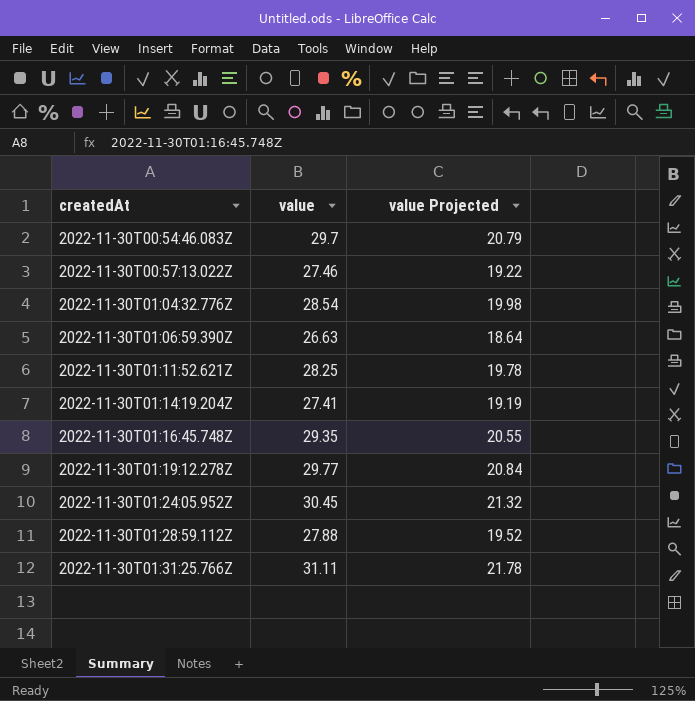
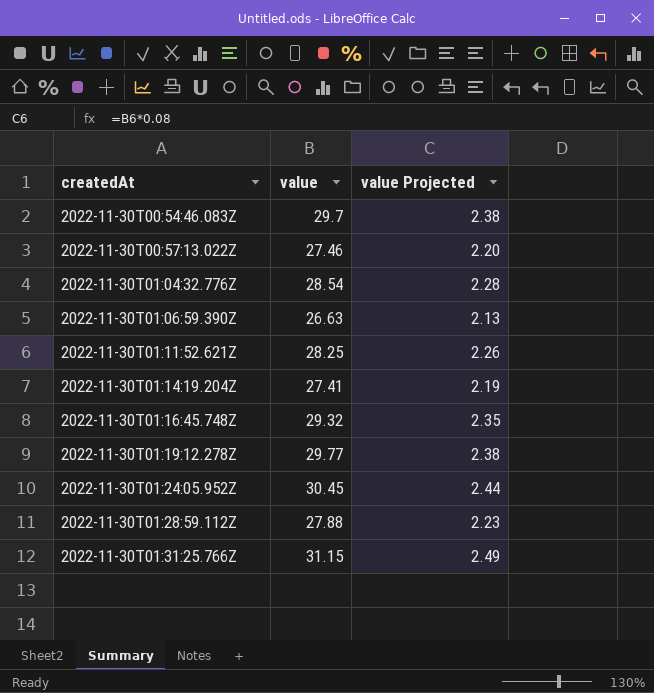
column value Projected | formula: [value] * 0.7 -> [value] * 0.08
2022-11-30T01:16:45.748Z | value: 29.35 -> 29.32
2022-11-30T01:31:25.766Z | value: 31.11 -> 31.15

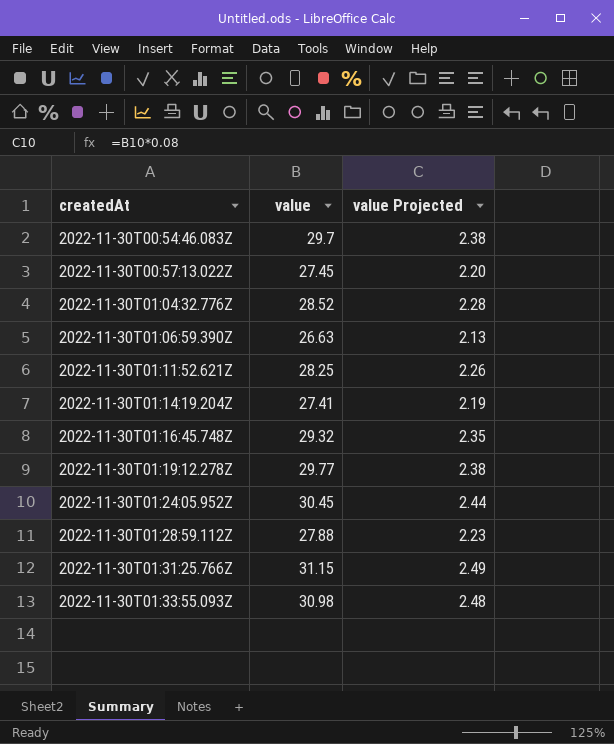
2022-11-30T00:57:13.022Z | value: 27.46 -> 27.45
2022-11-30T01:04:32.776Z | value: 28.54 -> 28.52
row 2022-11-30T01:33:55.093Z: none -> 30.98 | 2.48

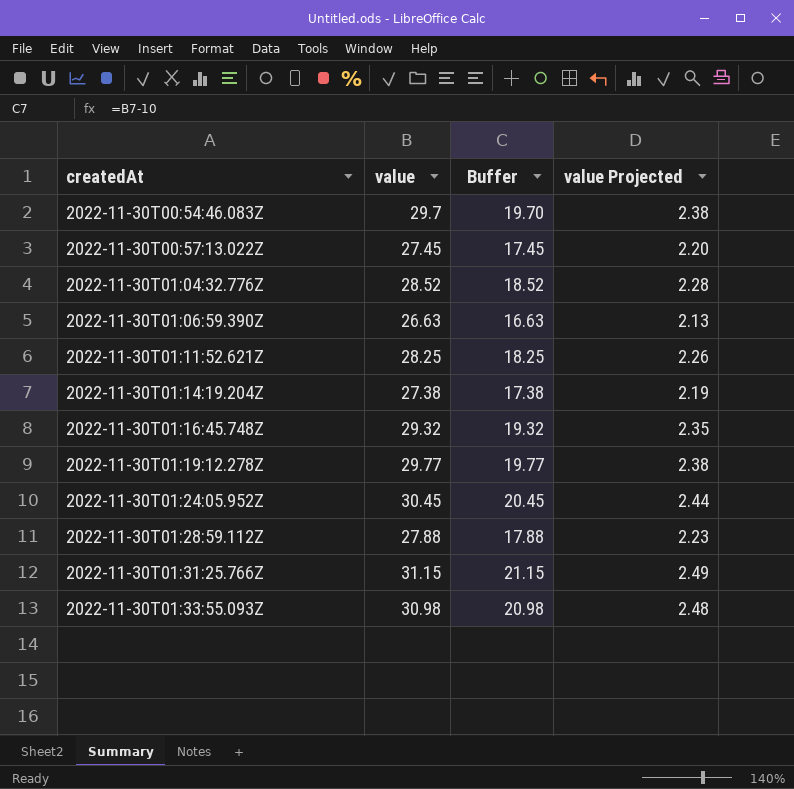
column Buffer | formula: none -> [value] - 10
2022-11-30T01:14:19.204Z | value: 27.41 -> 27.38

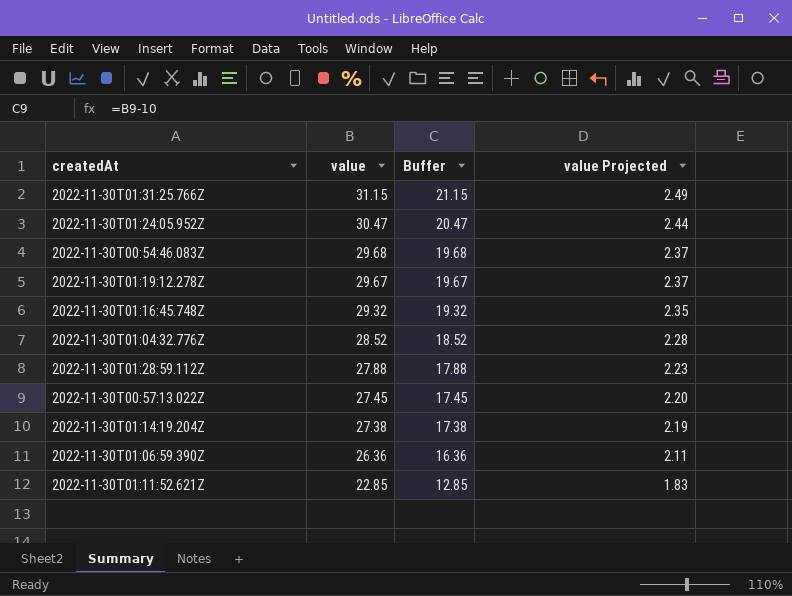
row order: createdAt ascending -> value descending
row 2022-11-30T01:33:55.093Z: 30.98 | 20.98 | 2.48 -> none
2022-11-30T01:24:05.952Z | value: 30.45 -> 30.47
2022-11-30T01:24:05.952Z | Buffer: 20.45 -> 20.47
2022-11-30T00:54:46.083Z | value: 29.7 -> 29.68
2022-11-30T00:54:46.083Z | Buffer: 19.70 -> 19.68
2022-11-30T00:54:46.083Z | value Projected: 2.38 -> 2.37
2022-11-30T01:19:12.278Z | value: 29.77 -> 29.67
2022-11-30T01:19:12.278Z | Buffer: 19.77 -> 19.67
2022-11-30T01:19:12.278Z | value Projected: 2.38 -> 2.37
2022-11-30T01:06:59.390Z | value: 26.63 -> 26.36
2022-11-30T01:06:59.390Z | Buffer: 16.63 -> 16.36
2022-11-30T01:06:59.390Z | value Projected: 2.13 -> 2.11
2022-11-30T01:11:52.621Z | value: 28.25 -> 22.85
2022-11-30T01:11:52.621Z | Buffer: 18.25 -> 12.85
2022-11-30T01:11:52.621Z | value Projected: 2.26 -> 1.83

